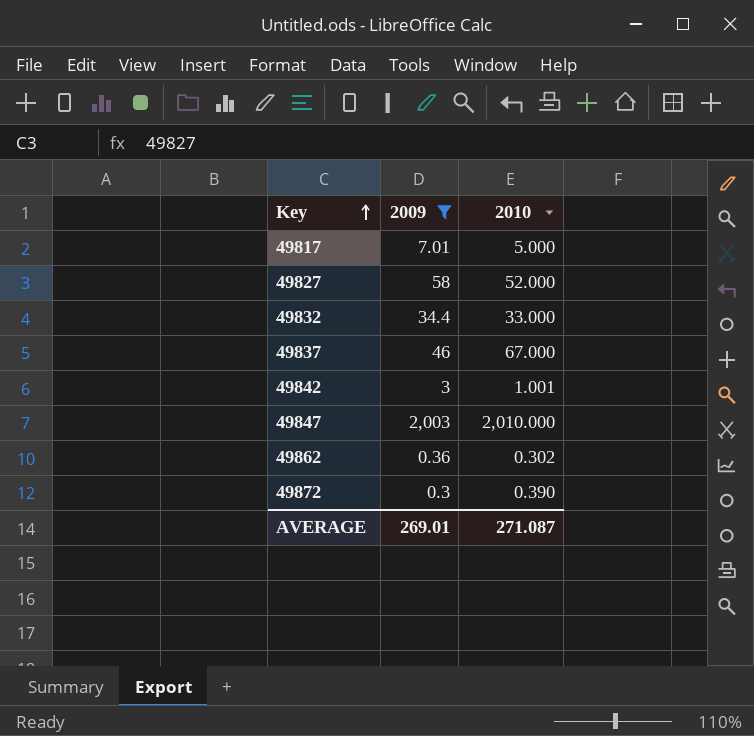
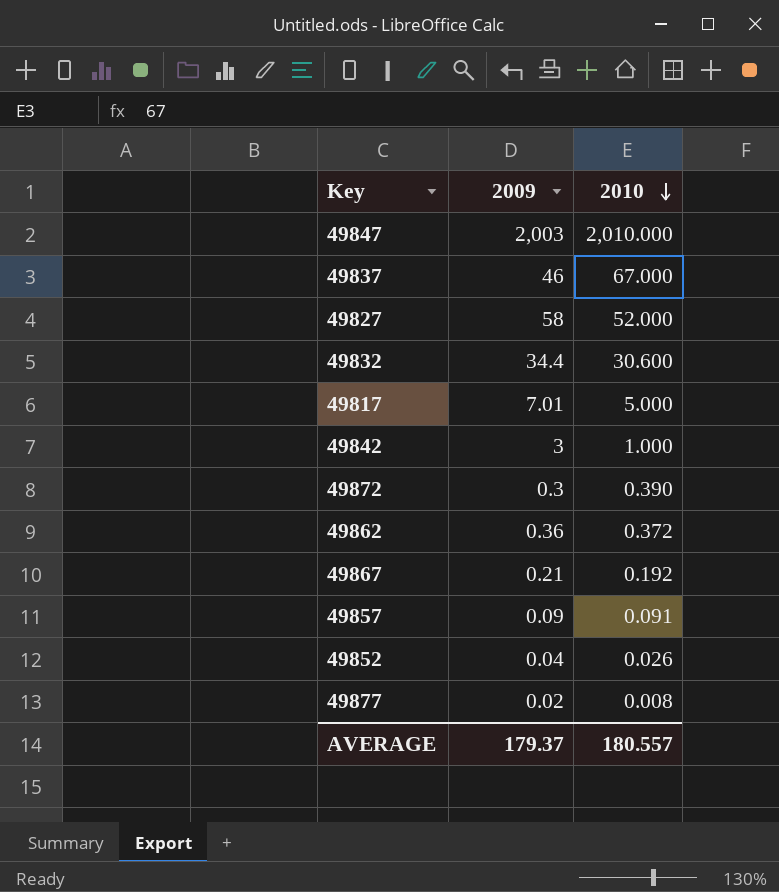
filter: 2009 >= 0.3 -> none
row order: Key ascending -> 2010 descending
49832 | 2010: 33.000 -> 30.600
49842 | 2010: 1.001 -> 1.000
49862 | 2010: 0.302 -> 0.372
AVERAGE | 2009: 269.01 -> 179.37
AVERAGE | 2010: 271.087 -> 180.557

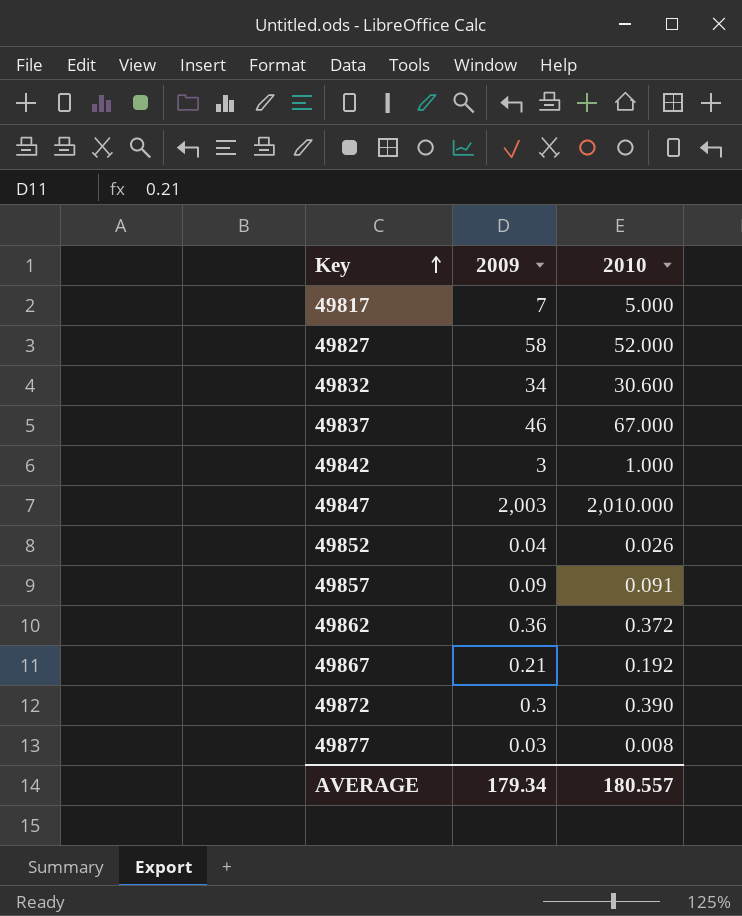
row order: 2010 descending -> Key ascending
49817 | 2009: 7.01 -> 7
49832 | 2009: 34.4 -> 34
49877 | 2009: 0.02 -> 0.03
AVERAGE | 2009: 179.37 -> 179.34

